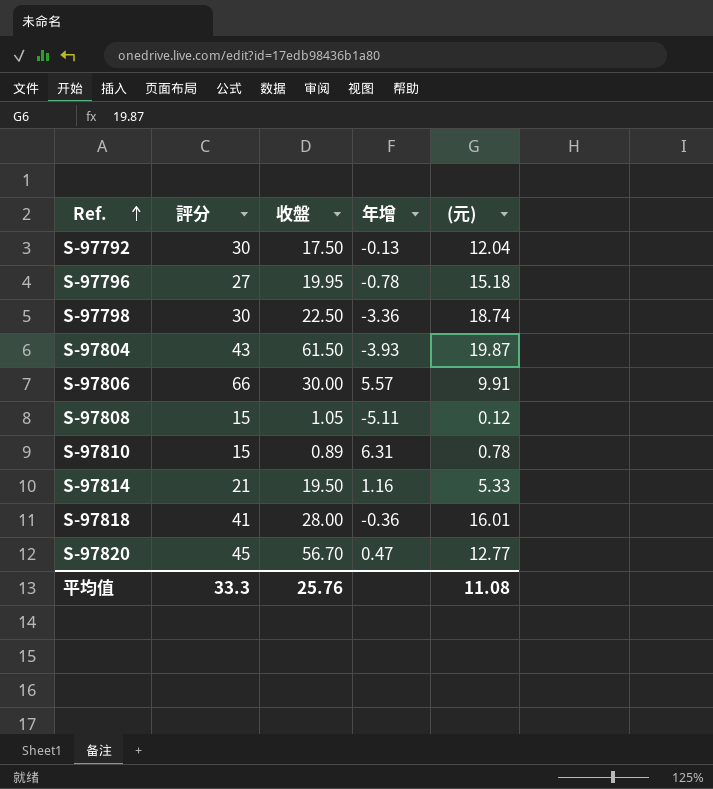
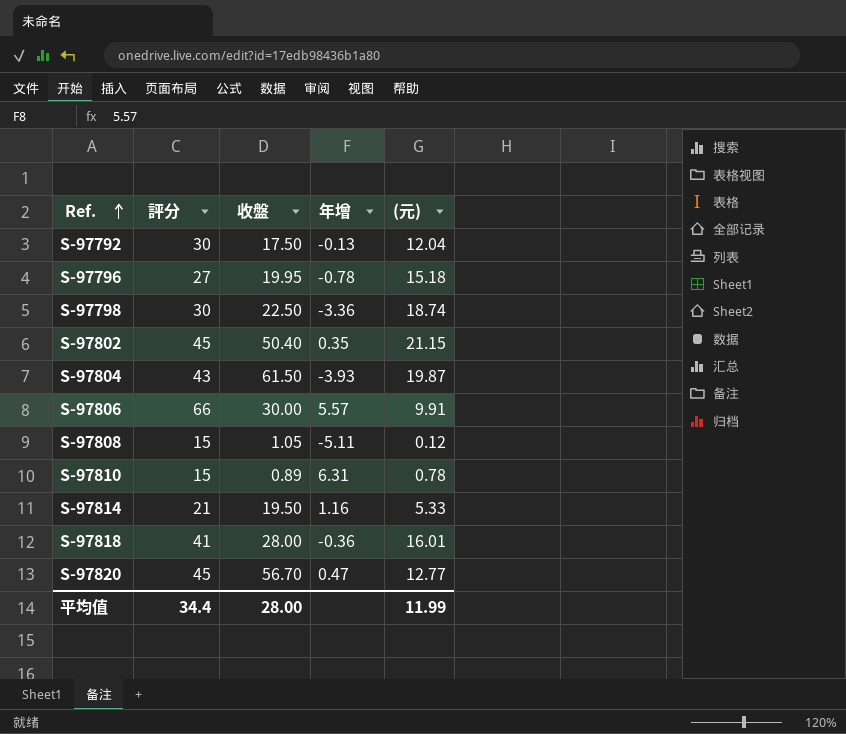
row S-97802: none -> 45 | 50.40 | 0.35 | 21.15
平均值 | 評分: 33.3 -> 34.4
平均值 | 收盤: 25.76 -> 28.00
平均值 | (元): 11.08 -> 11.99

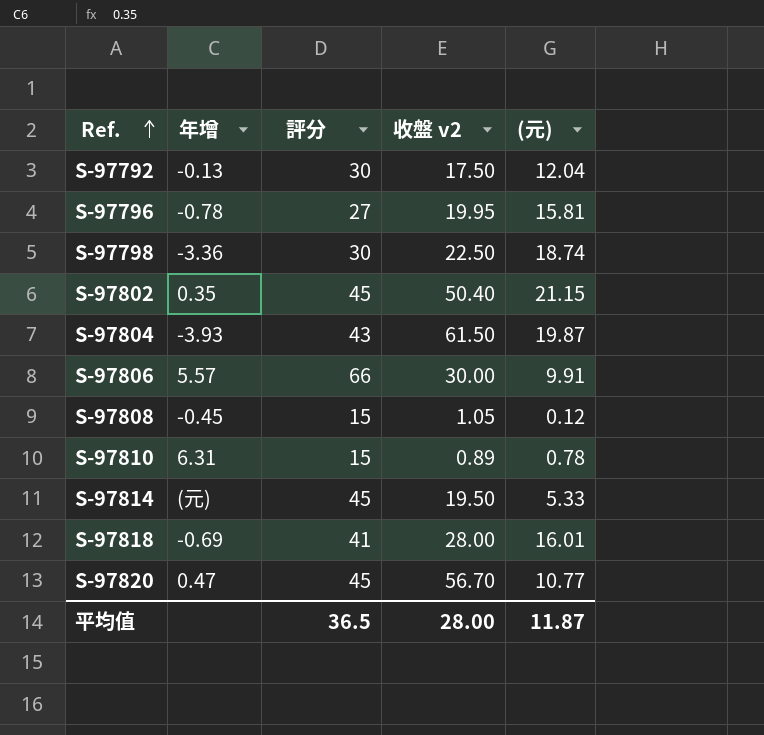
column 年增 | position: 4 -> 2
column name: 收盤 -> 收盤 v2
S-97796 | (元): 15.18 -> 15.81
S-97808 | 年增: -5.11 -> -0.45
S-97814 | 年增: 1.16 -> (元)
S-97814 | 評分: 21 -> 45
S-97818 | 年增: -0.36 -> -0.69
S-97820 | (元): 12.77 -> 10.77
平均值 | 評分: 34.4 -> 36.5
平均值 | (元): 11.99 -> 11.87

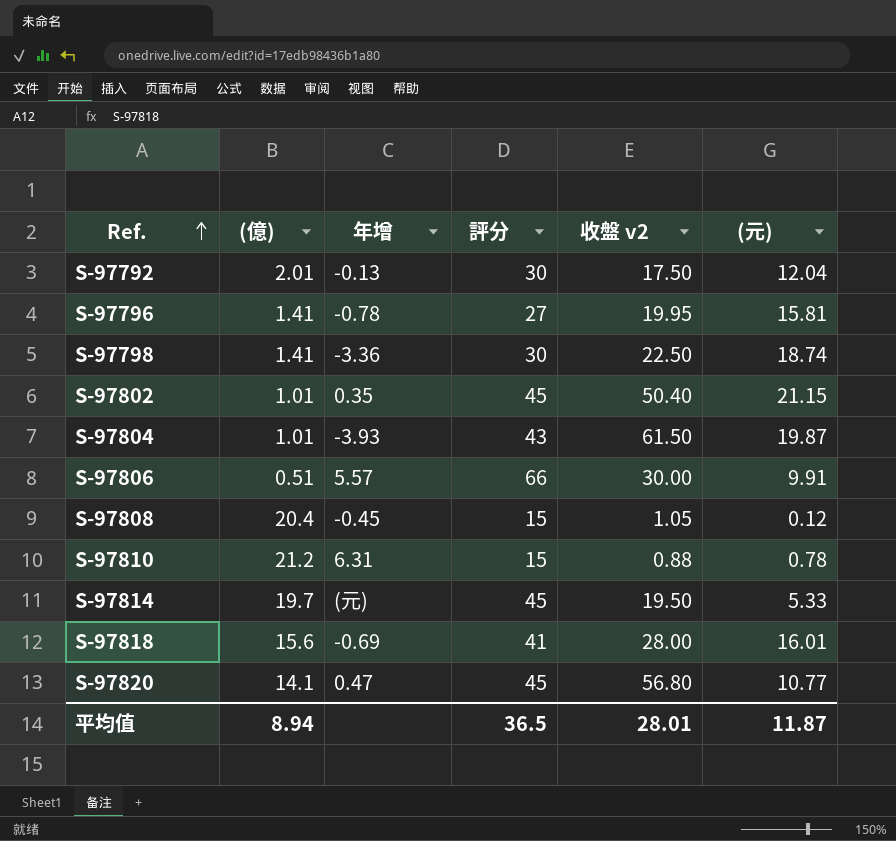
column (億) | position: none -> 2
S-97810 | 收盤 v2: 0.89 -> 0.88
S-97820 | 收盤 v2: 56.70 -> 56.80
平均值 | 收盤 v2: 28.00 -> 28.01

